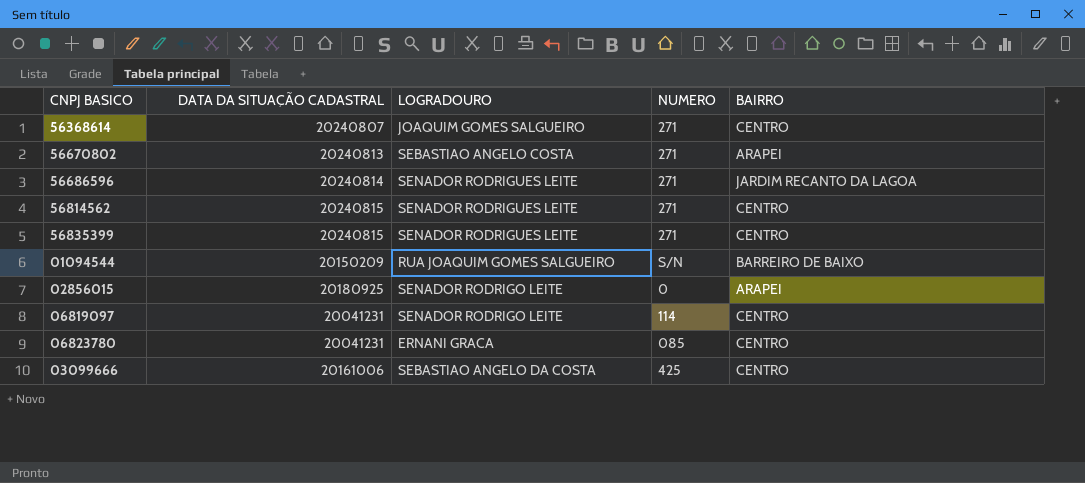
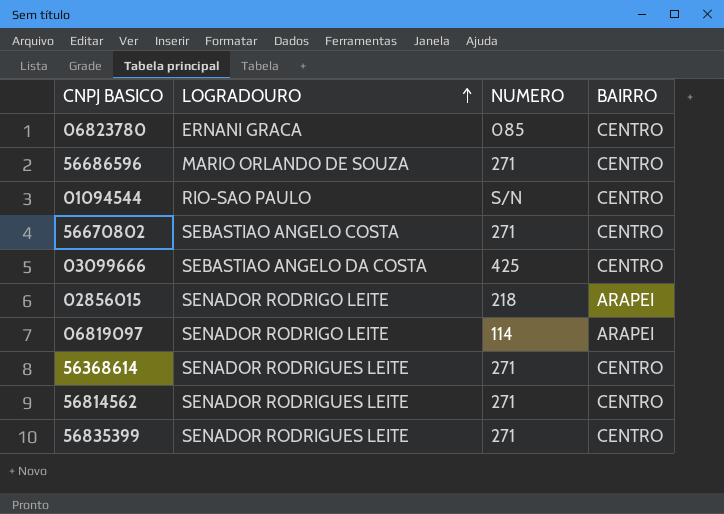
row order: none -> LOGRADOURO ascending
column DATA DA SITUAÇÃO CADASTRAL | position: 2 -> none
56686596 | LOGRADOURO: SENADOR RODRIGUES LEITE -> MARIO ORLANDO DE SOUZA
56686596 | BAIRRO: JARDIM RECANTO DA LAGOA -> CENTRO
01094544 | LOGRADOURO: RUA JOAQUIM GOMES SALGUEIRO -> RIO-SAO PAULO
01094544 | BAIRRO: BARREIRO DE BAIXO -> CENTRO
56670802 | BAIRRO: ARAPEI -> CENTRO
02856015 | NUMERO: 0 -> 218
06819097 | BAIRRO: CENTRO -> ARAPEI
56368614 | LOGRADOURO: JOAQUIM GOMES SALGUEIRO -> SENADOR RODRIGUES LEITE

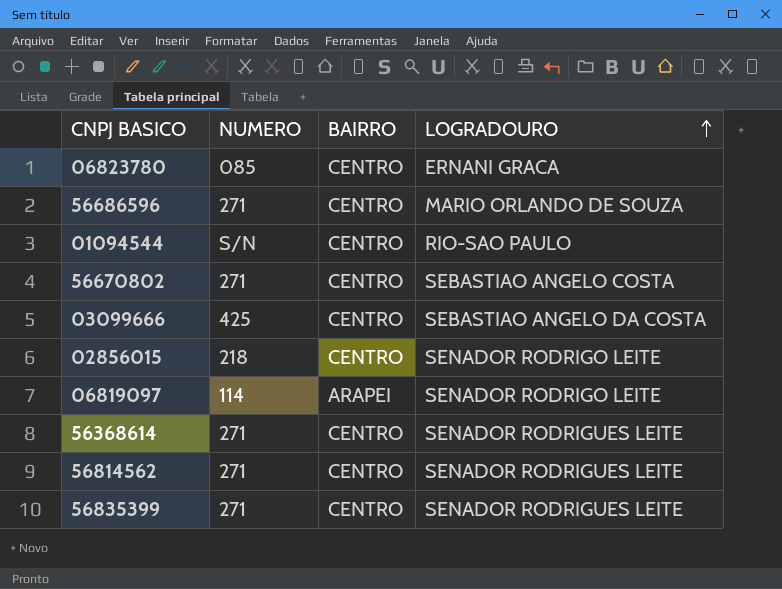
column LOGRADOURO | position: 2 -> 4
02856015 | BAIRRO: ARAPEI -> CENTRO

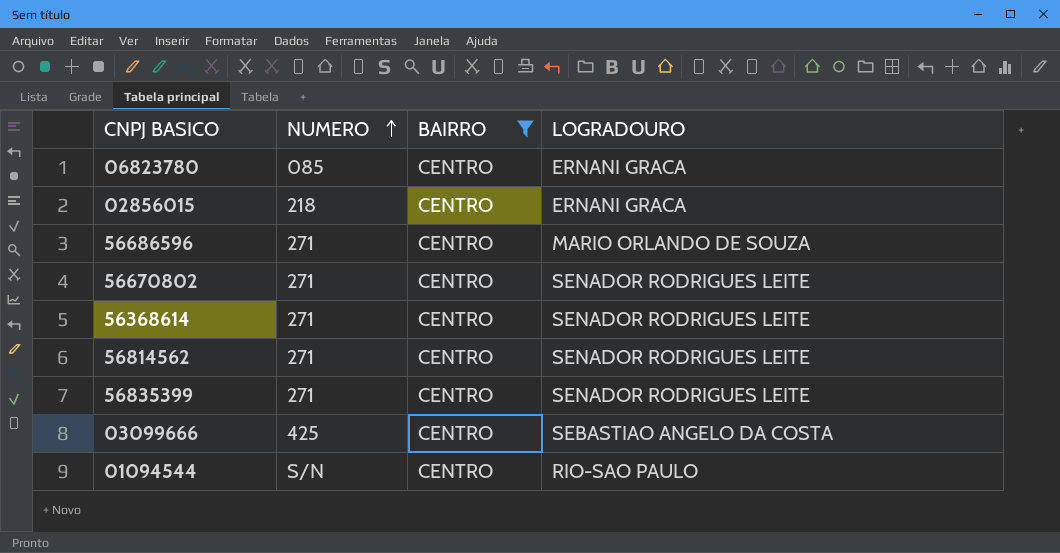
filter: none -> BAIRRO = CENTRO
row order: LOGRADOURO ascending -> NUMERO ascending
02856015 | LOGRADOURO: SENADOR RODRIGO LEITE -> ERNANI GRACA
56670802 | LOGRADOURO: SEBASTIAO ANGELO COSTA -> SENADOR RODRIGUES LEITE

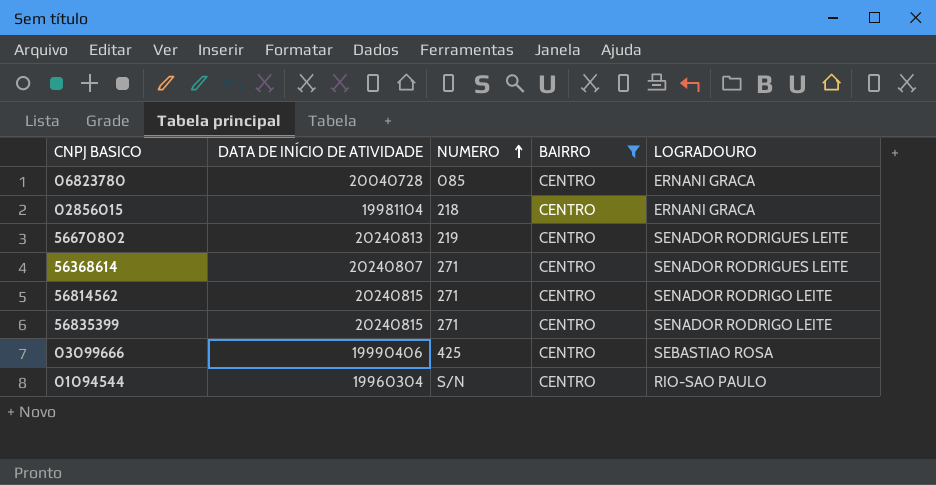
column DATA DE INÍCIO DE ATIVIDADE | position: none -> 2
row 56686596: 271 | CENTRO | MARIO ORLANDO DE SOUZA -> none
56670802 | NUMERO: 271 -> 219
56814562 | LOGRADOURO: SENADOR RODRIGUES LEITE -> SENADOR RODRIGO LEITE
56835399 | LOGRADOURO: SENADOR RODRIGUES LEITE -> SENADOR RODRIGO LEITE
03099666 | LOGRADOURO: SEBASTIAO ANGELO DA COSTA -> SEBASTIAO ROSA

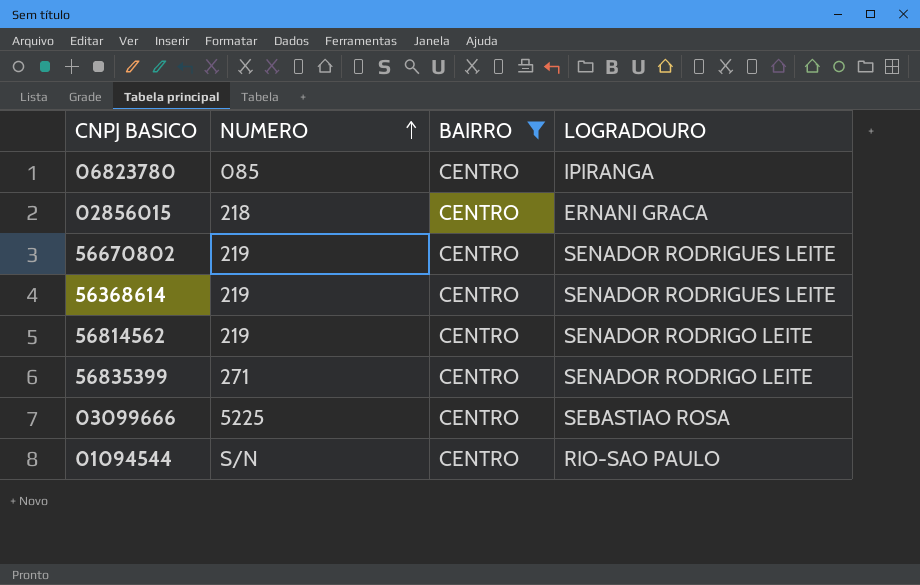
column DATA DE INÍCIO DE ATIVIDADE | position: 2 -> none
06823780 | LOGRADOURO: ERNANI GRACA -> IPIRANGA
56368614 | NUMERO: 271 -> 219
56814562 | NUMERO: 271 -> 219
03099666 | NUMERO: 425 -> 5225

